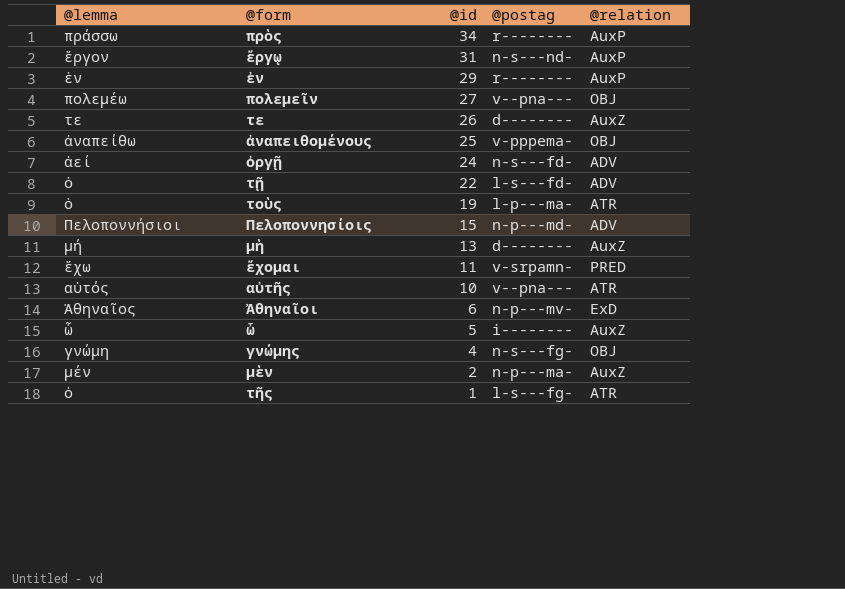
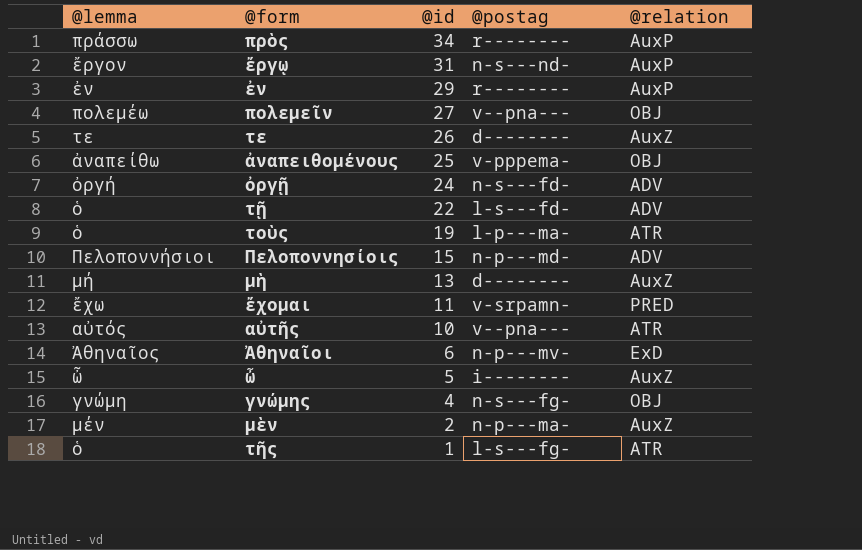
ὀργῇ | @lemma: ἀεί -> ὀργή

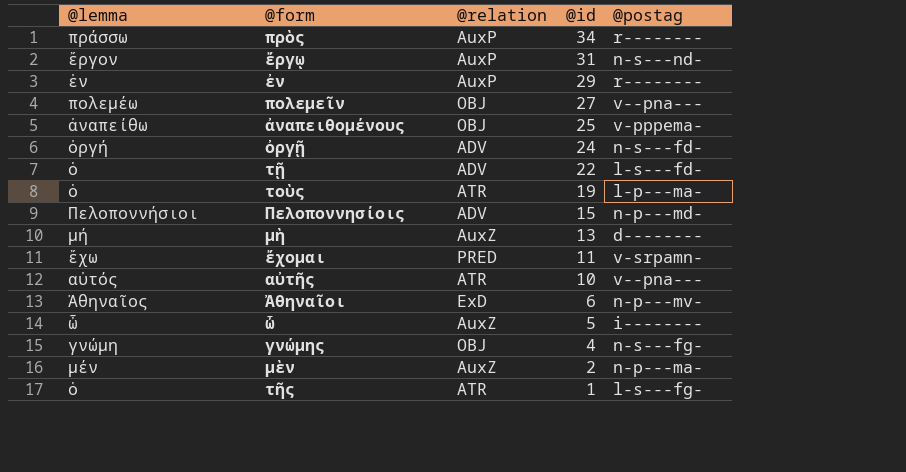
column @relation | position: 5 -> 3
row τε: τε | 26 | d-------- | AuxZ -> none

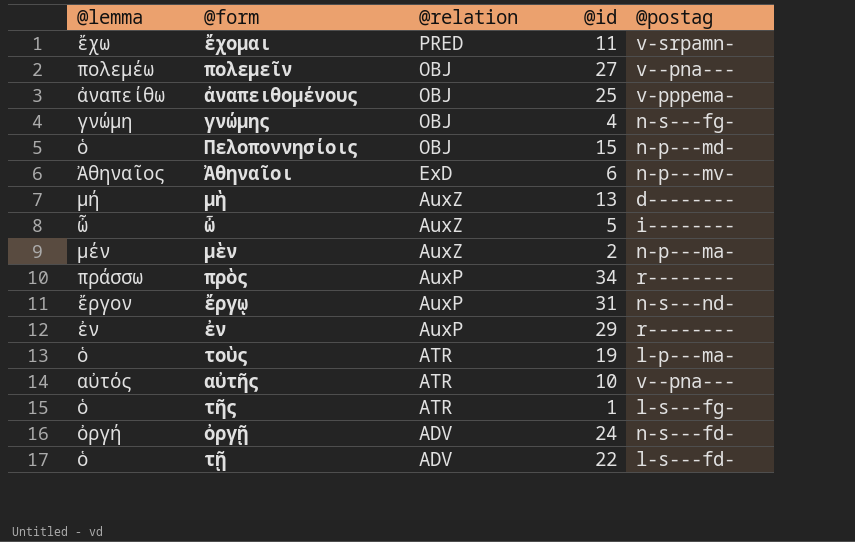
row order: @id descending -> @relation descending
Πελοποννησίοις | @lemma: Πελοποννήσιοι -> ὁ
Πελοποννησίοις | @relation: ADV -> OBJ

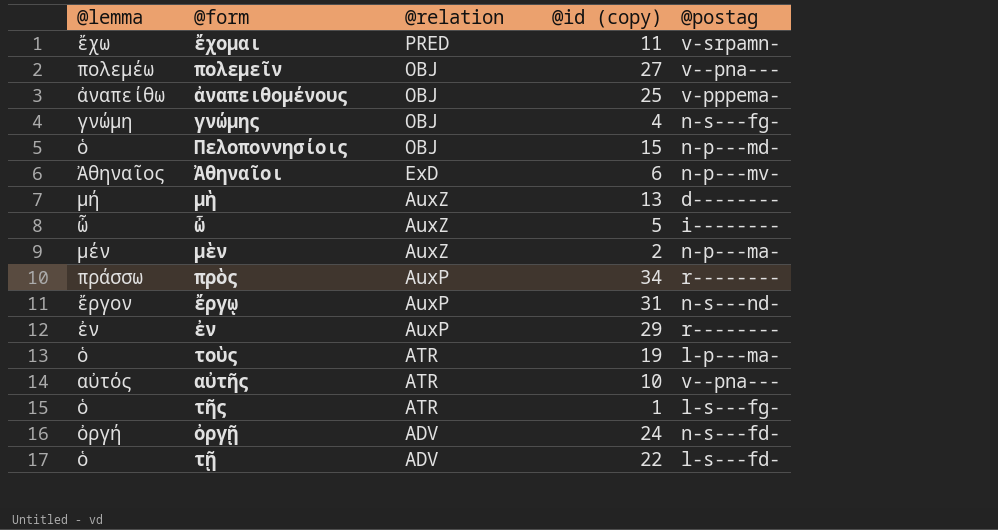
column name: @id -> @id (copy)

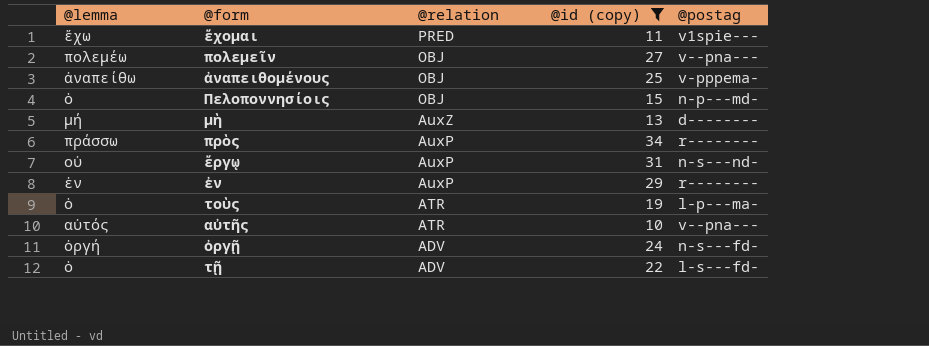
filter: none -> @id (copy) >= 10
ἔχομαι | @postag: v-srpamn- -> v1spie---
ἔργῳ | @lemma: ἔργον -> οὐ

